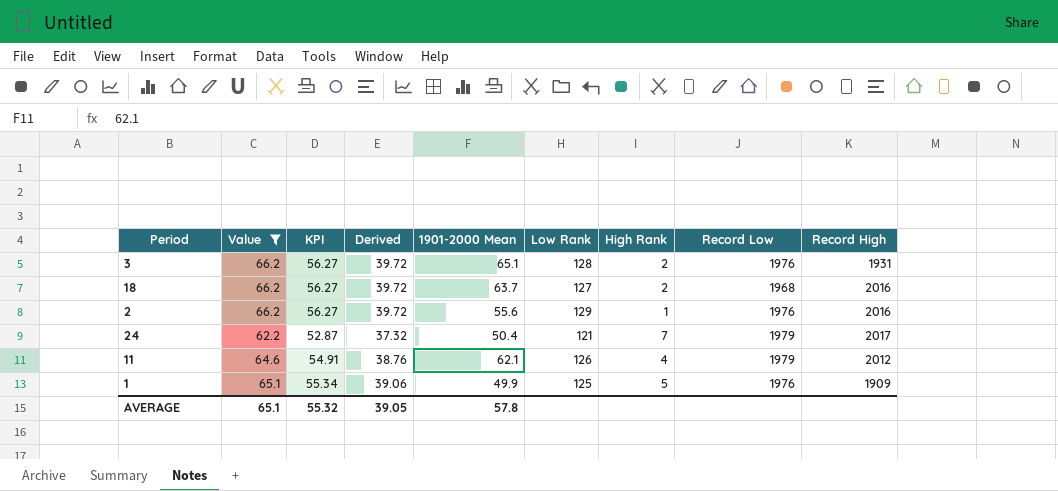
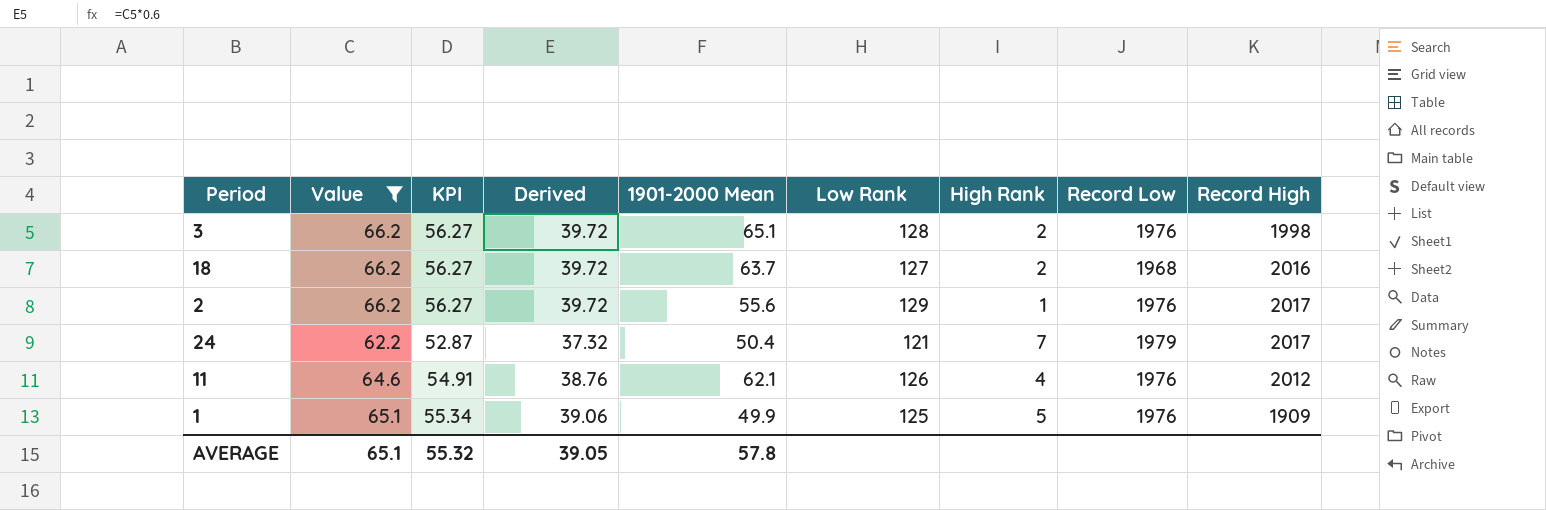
3 | Record High: 1931 -> 1998
2 | Record High: 2016 -> 2017
11 | Record Low: 1979 -> 1976

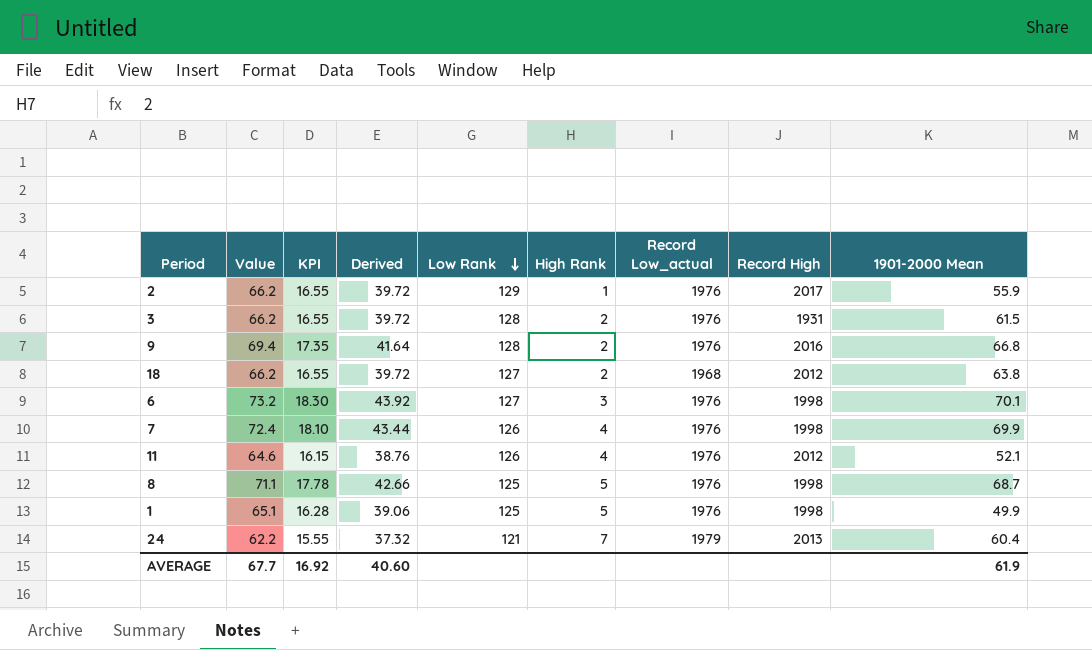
filter: Value <= 66.2 -> none
row order: none -> Low Rank descending
column KPI | formula: [Value] * 0.85 -> [Value] * 0.25
column name: Record Low -> Record Low_actual
column 1901-2000 Mean | position: 5 -> 9
2 | 1901-2000 Mean: 55.6 -> 55.9
3 | Record High: 1998 -> 1931
3 | 1901-2000 Mean: 65.1 -> 61.5
18 | Record High: 2016 -> 2012
18 | 1901-2000 Mean: 63.7 -> 63.8
11 | 1901-2000 Mean: 62.1 -> 52.1
1 | Record High: 1909 -> 1998
24 | Record High: 2017 -> 2013
24 | 1901-2000 Mean: 50.4 -> 60.4
AVERAGE | Value: 65.1 -> 67.7
AVERAGE | KPI: 55.32 -> 16.92
AVERAGE | Derived: 39.05 -> 40.60
AVERAGE | 1901-2000 Mean: 57.8 -> 61.9

